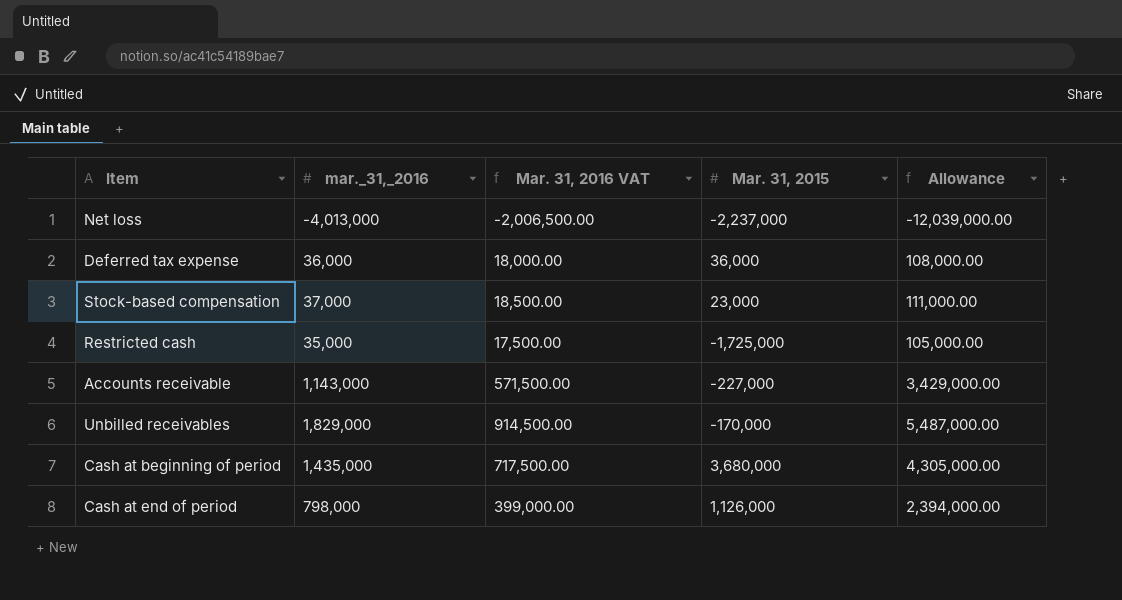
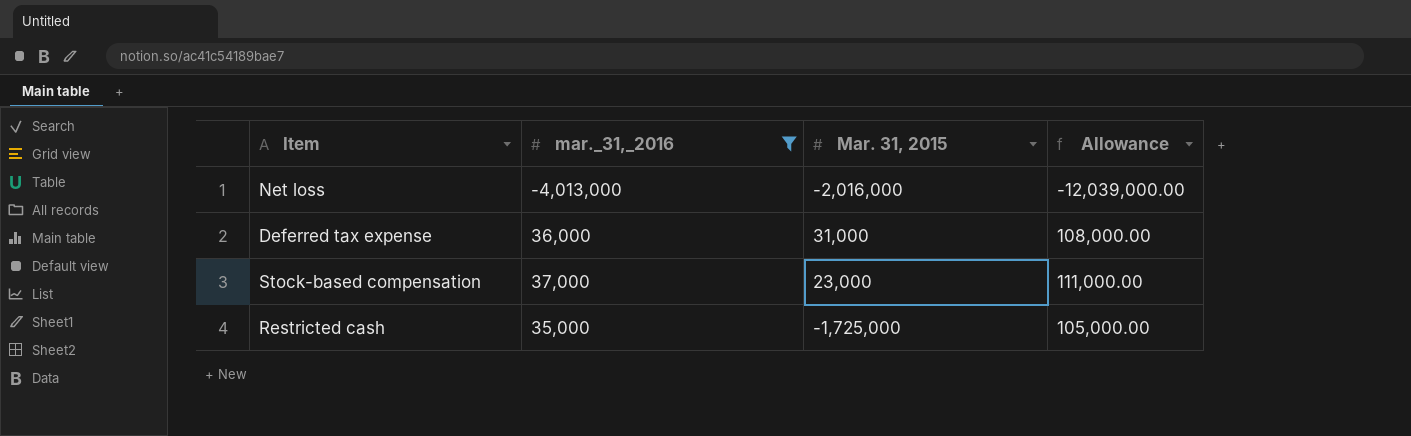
filter: none -> mar._31,_2016 <= 37,000
column Mar. 31, 2016 VAT | formula: [mar._31,_2016] * 0.5 -> none
Net loss | Mar. 31, 2015: -2,237,000 -> -2,016,000
Deferred tax expense | Mar. 31, 2015: 36,000 -> 31,000

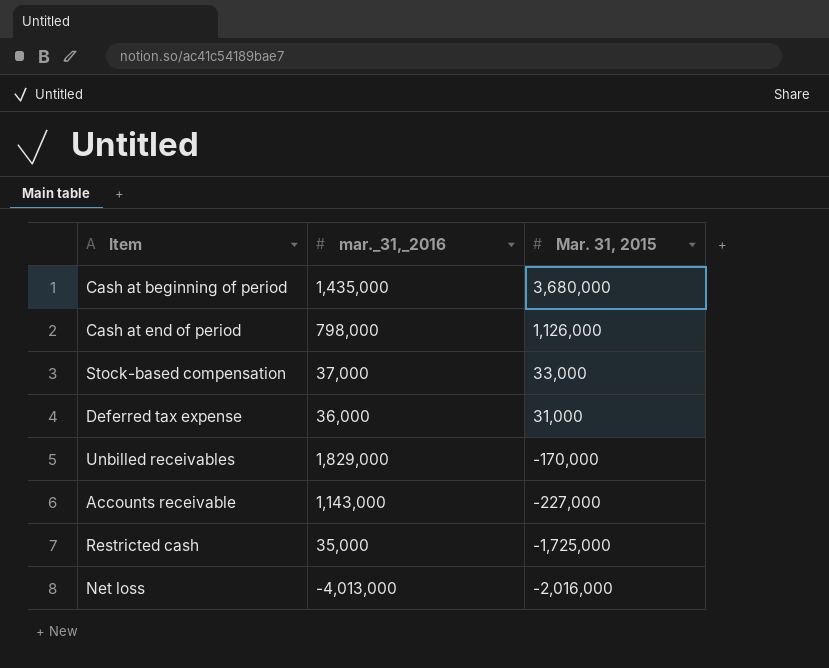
filter: mar._31,_2016 <= 37,000 -> none
row order: none -> Mar. 31, 2015 descending
column Allowance | formula: [mar._31,_2016] * 3 -> none
Stock-based compensation | Mar. 31, 2015: 23,000 -> 33,000

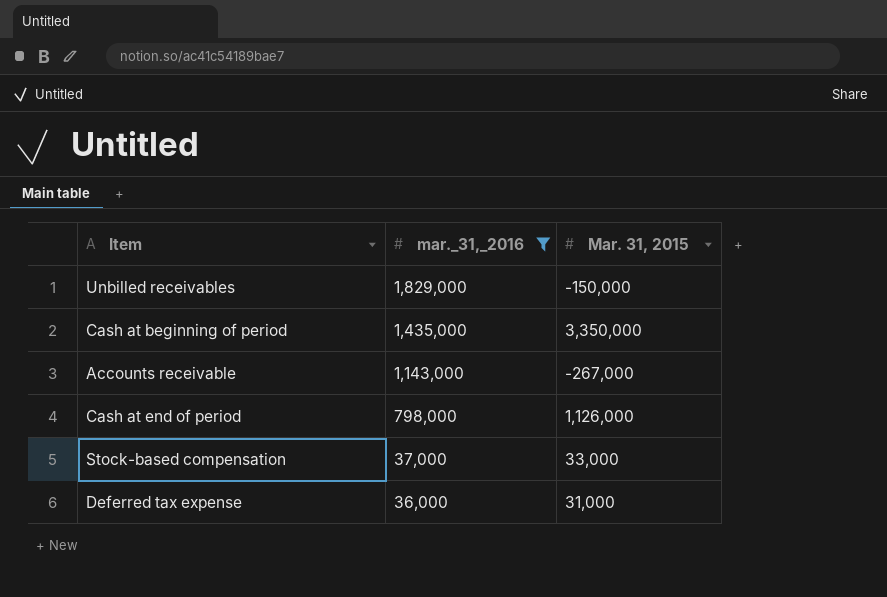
filter: none -> mar._31,_2016 >= 36,000
row order: Mar. 31, 2015 descending -> mar._31,_2016 descending
Unbilled receivables | Mar. 31, 2015: -170,000 -> -150,000
Cash at beginning of period | Mar. 31, 2015: 3,680,000 -> 3,350,000
Accounts receivable | Mar. 31, 2015: -227,000 -> -267,000

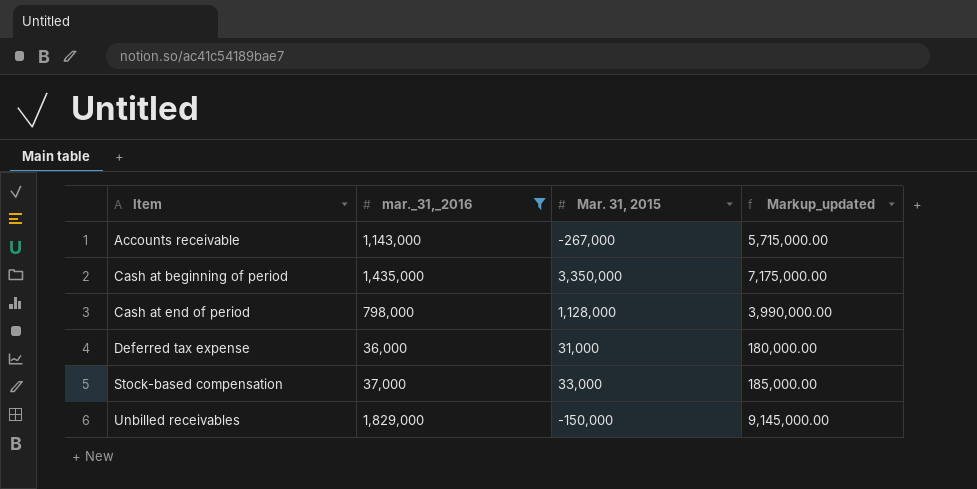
row order: mar._31,_2016 descending -> Item ascending
column Markup_updated | formula: none -> [mar._31,_2016] * 5
Cash at end of period | Mar. 31, 2015: 1,126,000 -> 1,128,000

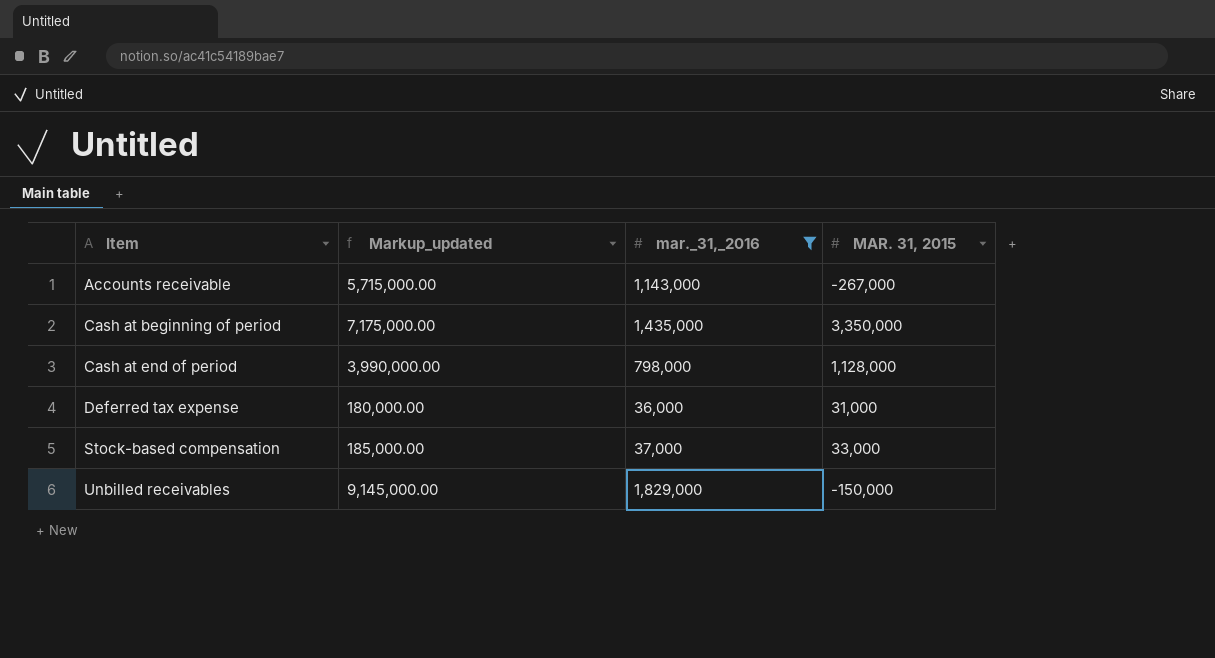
column Markup_updated | position: 4 -> 2
column name: Mar. 31, 2015 -> MAR. 31, 2015

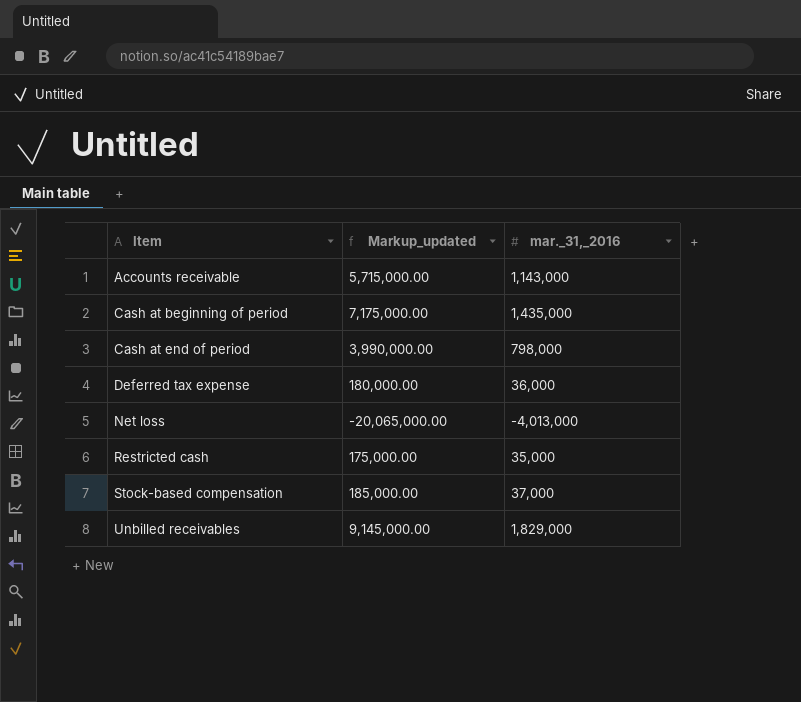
filter: mar._31,_2016 >= 36,000 -> none
column MAR. 31, 2015 | position: 4 -> none

